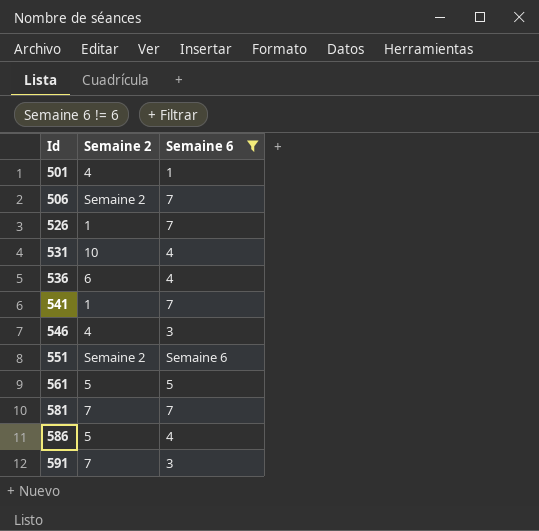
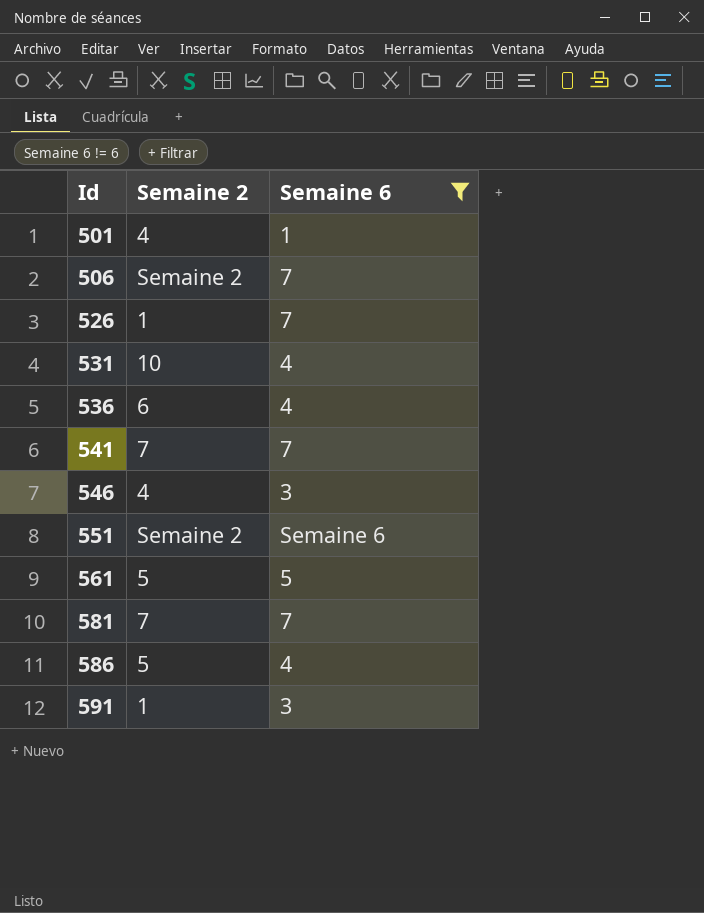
541 | Semaine 2: 1 -> 7
591 | Semaine 2: 7 -> 1

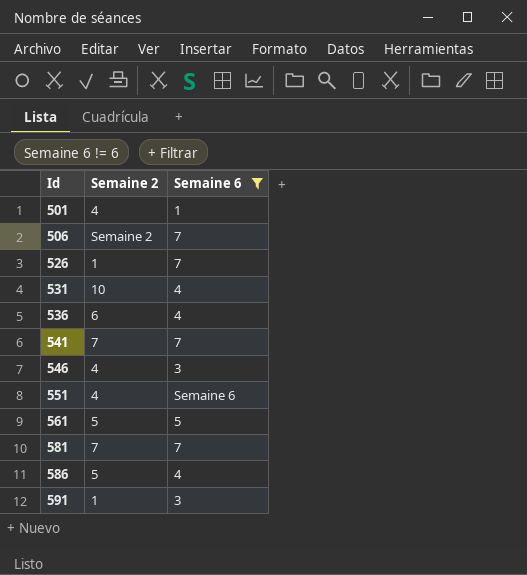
551 | Semaine 2: Semaine 2 -> 4

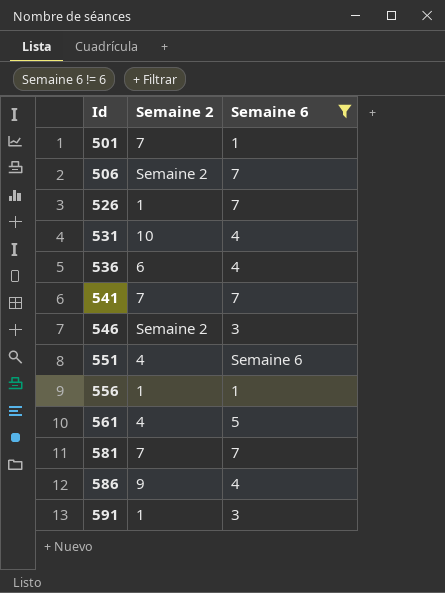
501 | Semaine 2: 4 -> 7
546 | Semaine 2: 4 -> Semaine 2
row 556: none -> 1 | 1
561 | Semaine 2: 5 -> 4
586 | Semaine 2: 5 -> 9

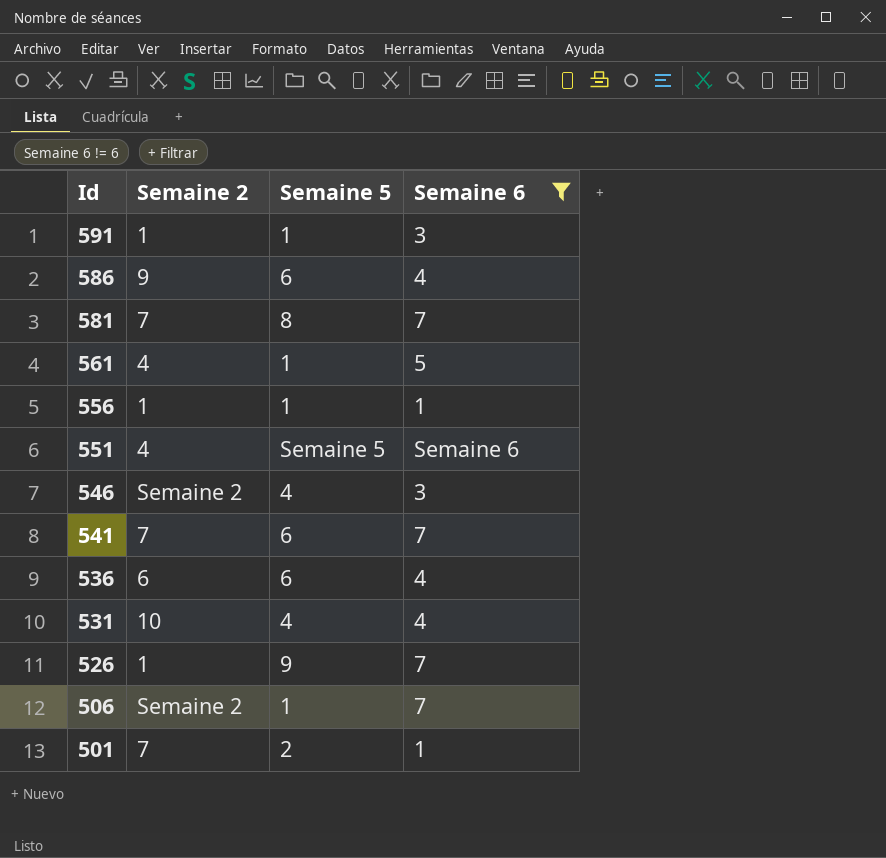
row order: Id ascending -> Id descending
column Semaine 5 | position: none -> 3

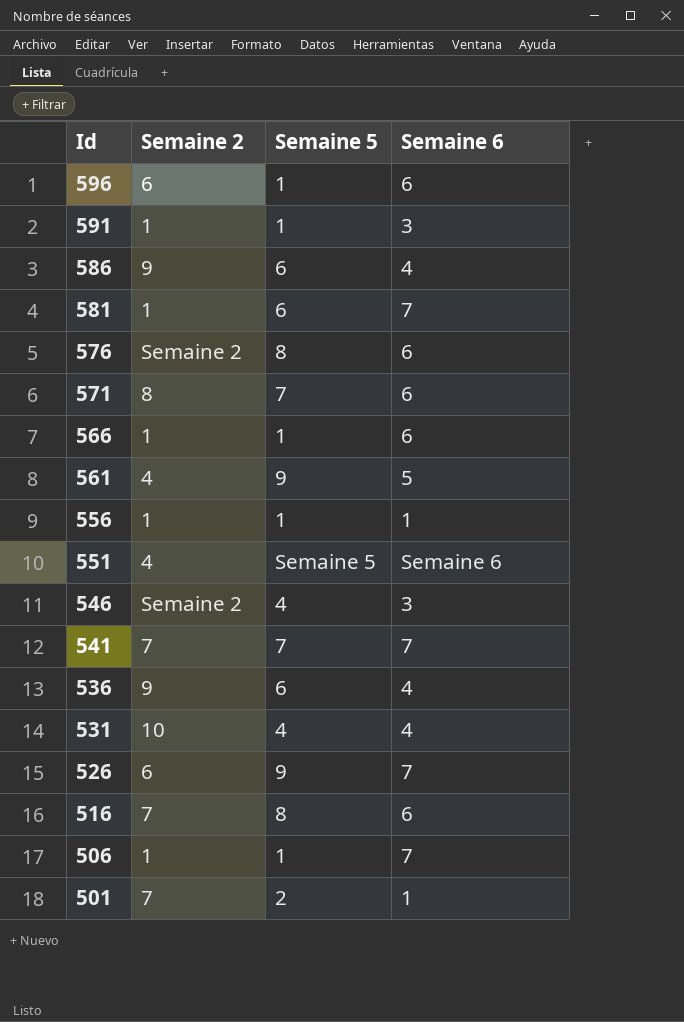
filter: Semaine 6 != 6 -> none
581 | Semaine 2: 7 -> 1
581 | Semaine 5: 8 -> 6
561 | Semaine 5: 1 -> 9
541 | Semaine 5: 6 -> 7
536 | Semaine 2: 6 -> 9
526 | Semaine 2: 1 -> 6
506 | Semaine 2: Semaine 2 -> 1

